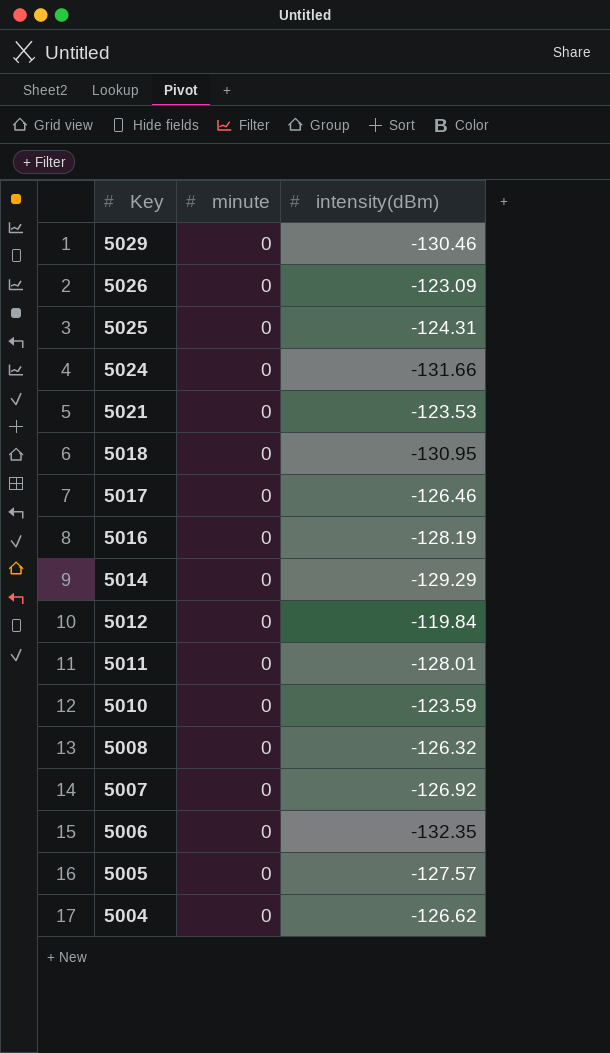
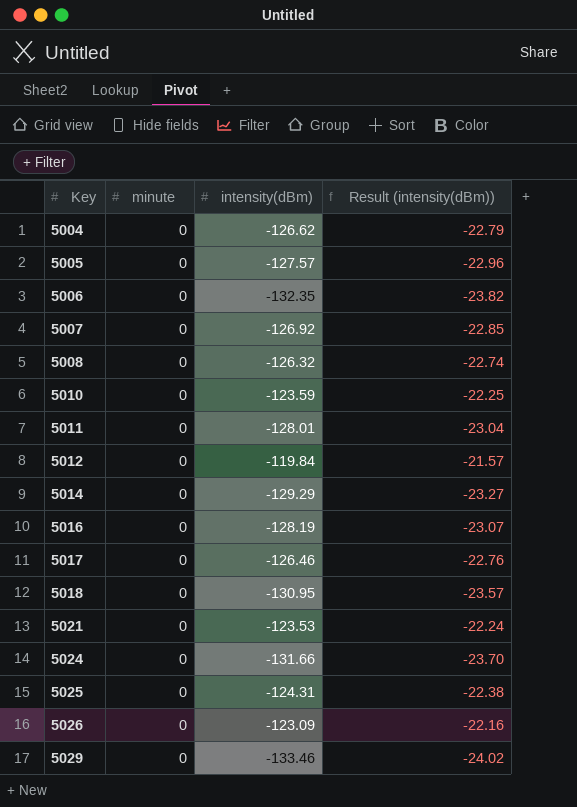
row order: Key descending -> Key ascending
column Result (intensity(dBm)) | formula: none -> [intensity(dBm)] * 0.18
5029 | intensity(dBm): -130.46 -> -133.46

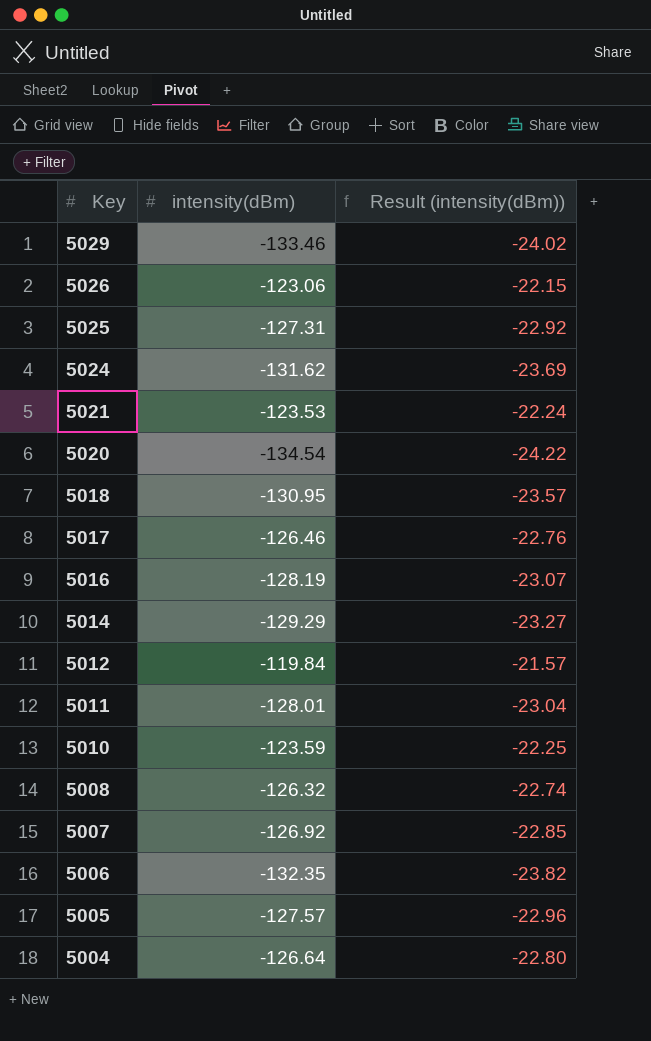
row order: Key ascending -> Key descending
column minute | position: 2 -> none
5026 | intensity(dBm): -123.09 -> -123.06
5026 | Result (intensity(dBm)): -22.16 -> -22.15
5025 | intensity(dBm): -124.31 -> -127.31
5025 | Result (intensity(dBm)): -22.38 -> -22.92
5024 | intensity(dBm): -131.66 -> -131.62
5024 | Result (intensity(dBm)): -23.70 -> -23.69
row 5020: none -> -134.54 | -24.22
5004 | intensity(dBm): -126.62 -> -126.64
5004 | Result (intensity(dBm)): -22.79 -> -22.80

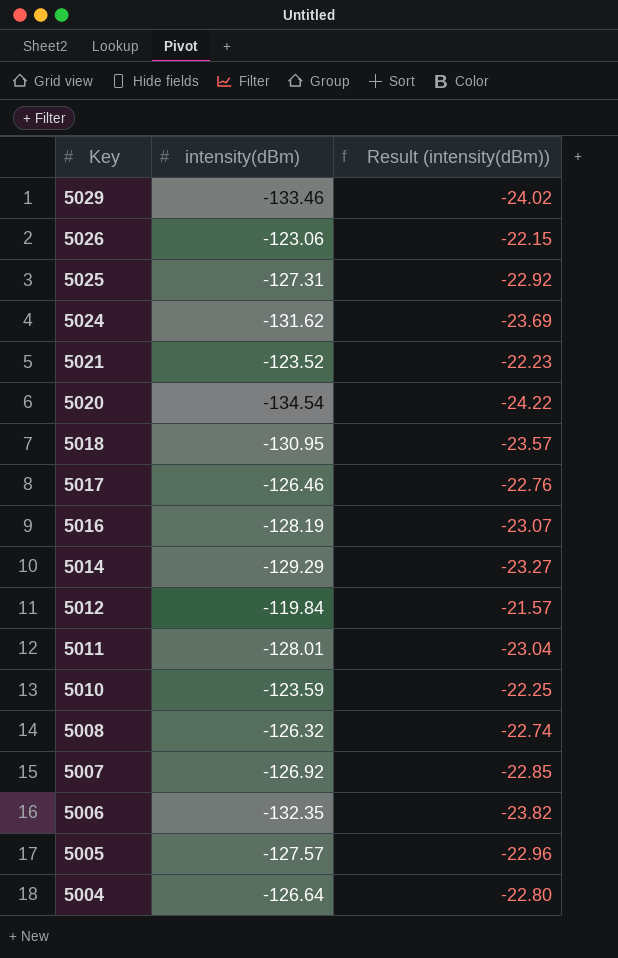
5021 | intensity(dBm): -123.53 -> -123.52
5021 | Result (intensity(dBm)): -22.24 -> -22.23

